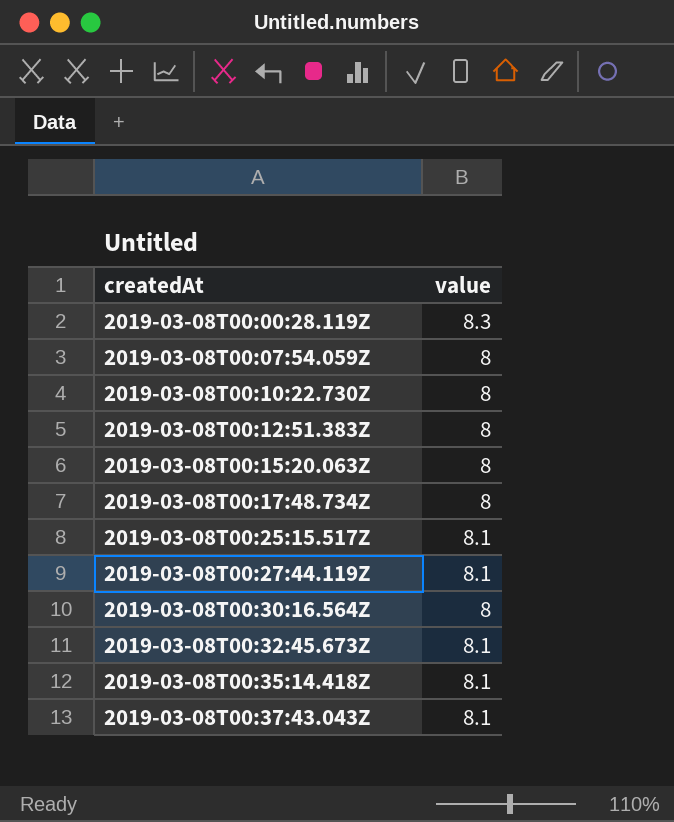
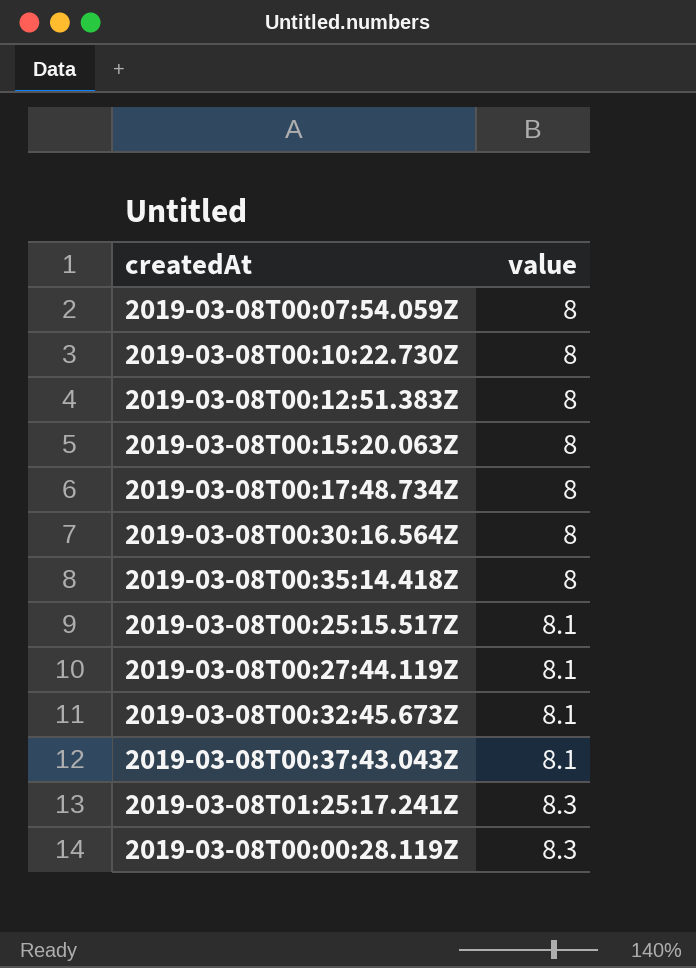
row order: createdAt ascending -> value ascending
2019-03-08T00:35:14.418Z | value: 8.1 -> 8
row 2019-03-08T01:25:17.241Z: none -> 8.3

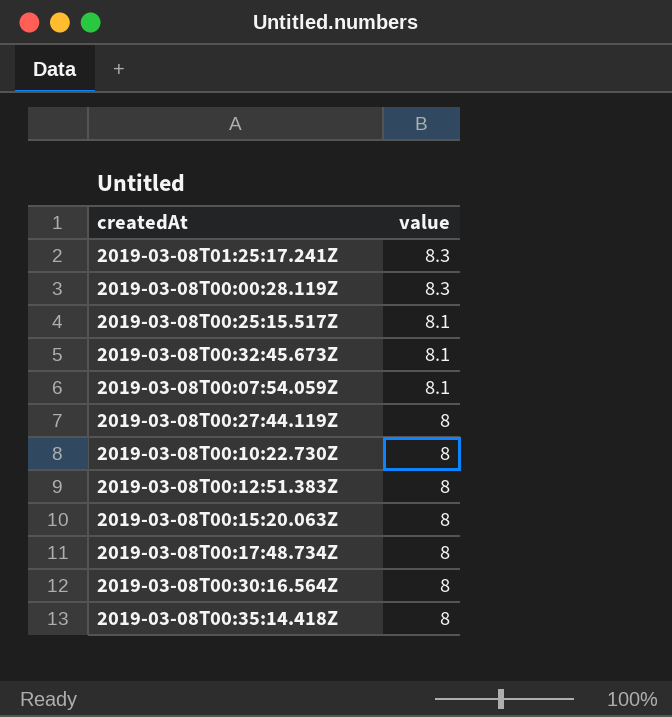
row order: value ascending -> value descending
row 2019-03-08T00:37:43.043Z: 8.1 -> none
2019-03-08T00:07:54.059Z | value: 8 -> 8.1
2019-03-08T00:27:44.119Z | value: 8.1 -> 8

